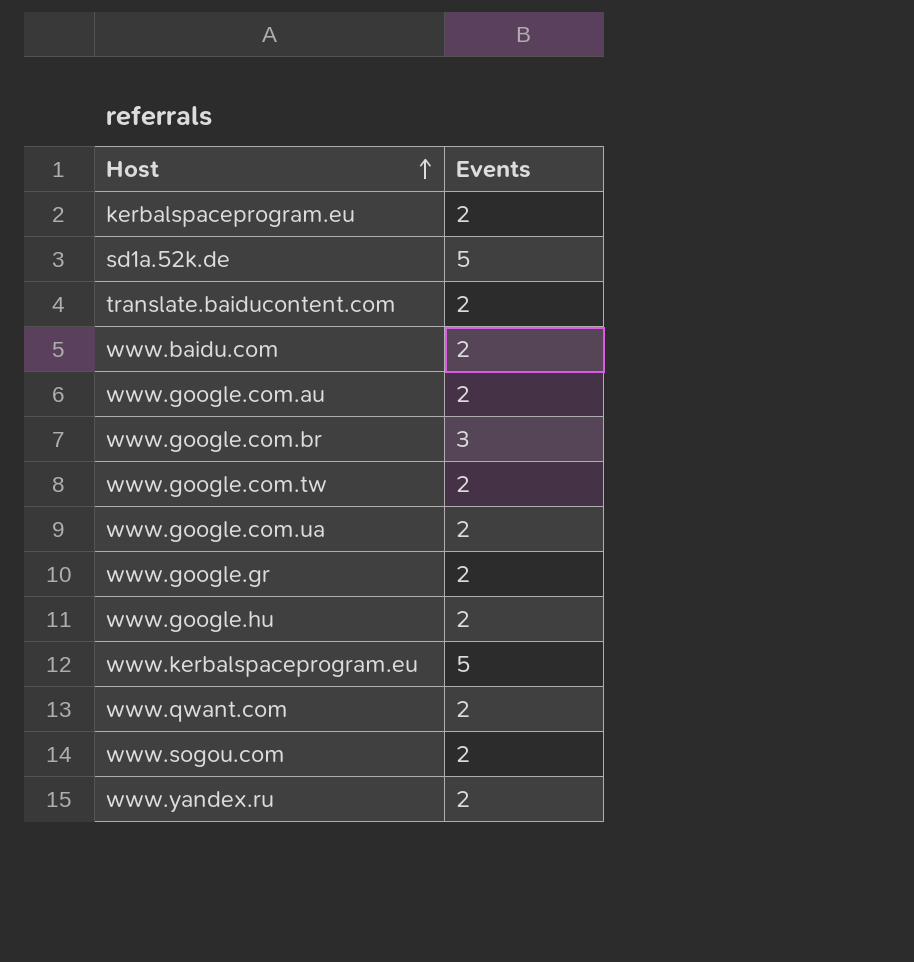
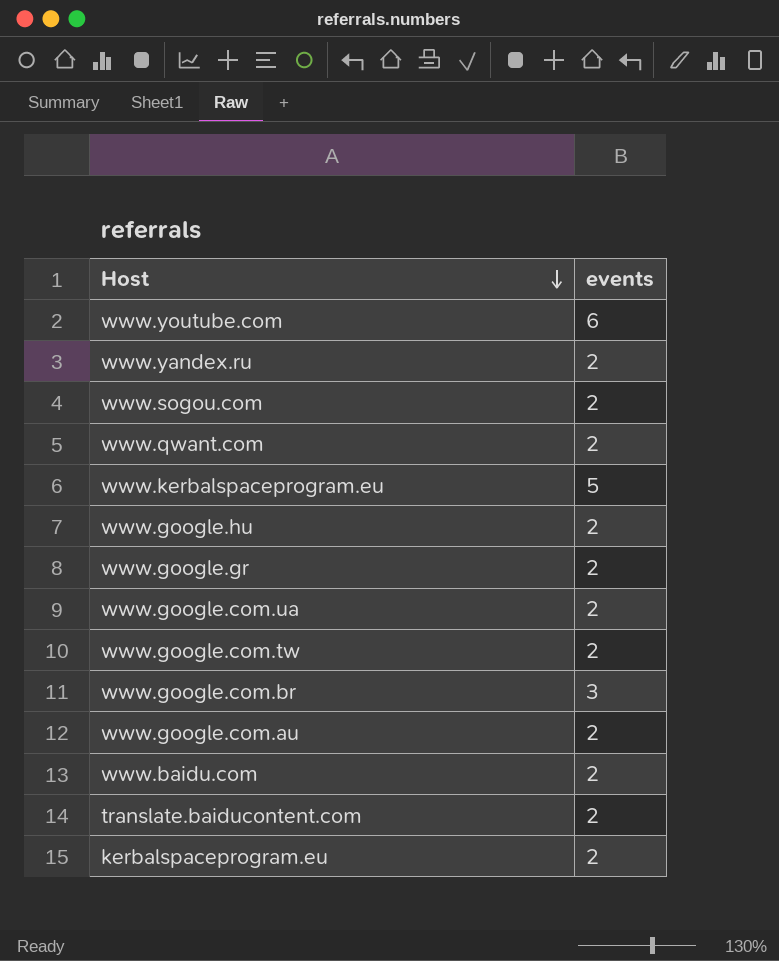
row order: Host ascending -> Host descending
column name: Events -> events
row sd1a.52k.de: 5 -> none
row www.youtube.com: none -> 6

